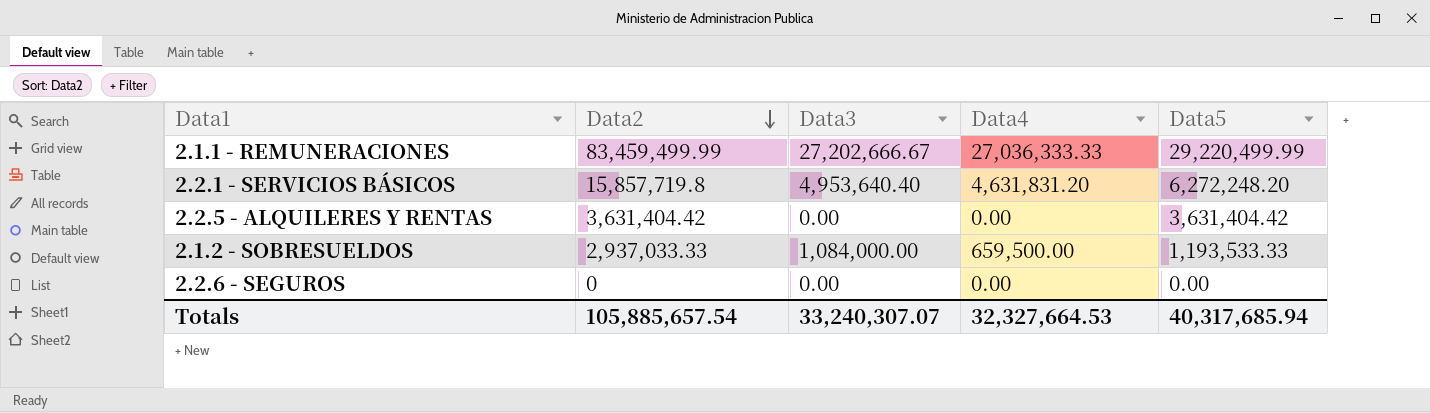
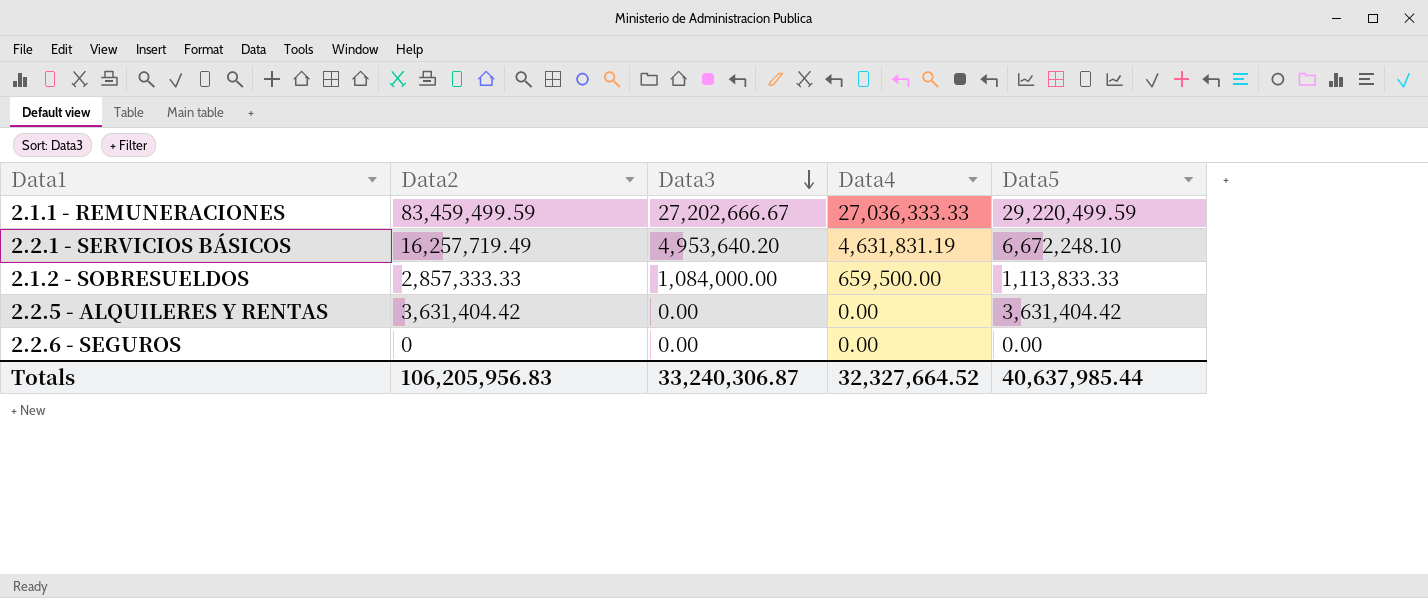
row order: Data2 descending -> Data3 descending
2.1.1 - REMUNERACIONES | Data2: 83,459,499.99 -> 83,459,499.59
2.1.1 - REMUNERACIONES | Data5: 29,220,499.99 -> 29,220,499.59
2.2.1 - SERVICIOS BÁSICOS | Data2: 15,857,719.8 -> 16,257,719.49
2.2.1 - SERVICIOS BÁSICOS | Data3: 4,953,640.40 -> 4,953,640.20
2.2.1 - SERVICIOS BÁSICOS | Data4: 4,631,831.20 -> 4,631,831.19
2.2.1 - SERVICIOS BÁSICOS | Data5: 6,272,248.20 -> 6,672,248.10
2.1.2 - SOBRESUELDOS | Data2: 2,937,033.33 -> 2,857,333.33
2.1.2 - SOBRESUELDOS | Data5: 1,193,533.33 -> 1,113,833.33
Totals | Data2: 105,885,657.54 -> 106,205,956.83
Totals | Data3: 33,240,307.07 -> 33,240,306.87
Totals | Data4: 32,327,664.53 -> 32,327,664.52
Totals | Data5: 40,317,685.94 -> 40,637,985.44

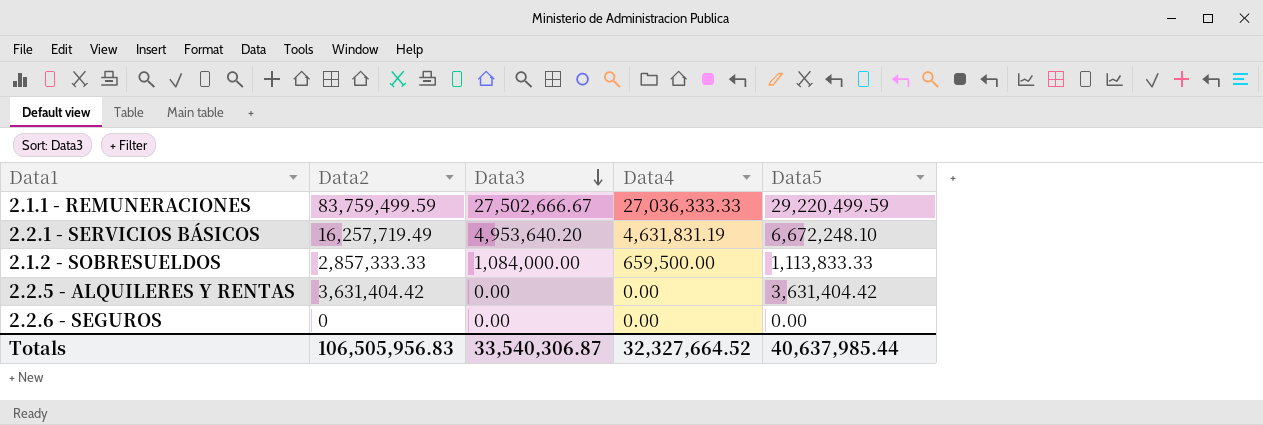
2.1.1 - REMUNERACIONES | Data2: 83,459,499.59 -> 83,759,499.59
2.1.1 - REMUNERACIONES | Data3: 27,202,666.67 -> 27,502,666.67
Totals | Data2: 106,205,956.83 -> 106,505,956.83
Totals | Data3: 33,240,306.87 -> 33,540,306.87

